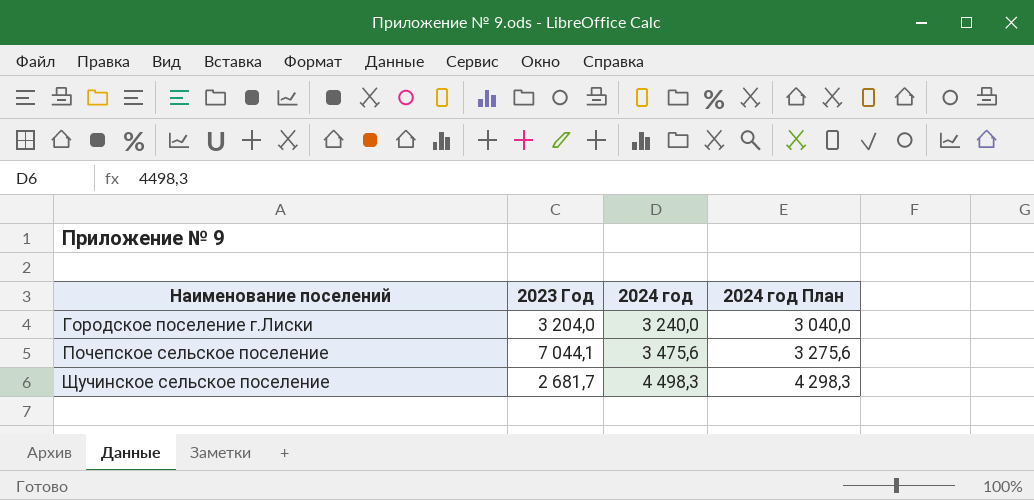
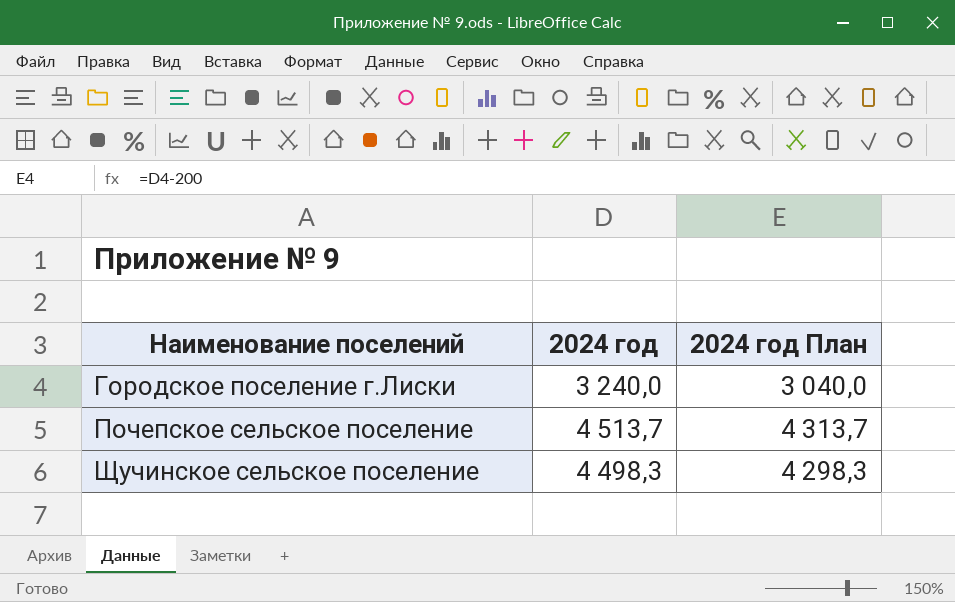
column 2023 Год | position: 2 -> none
Почепское сельское поселение | 2024 год: 3 475,6 -> 4 513,7
Почепское сельское поселение | 2024 год План: 3 275,6 -> 4 313,7

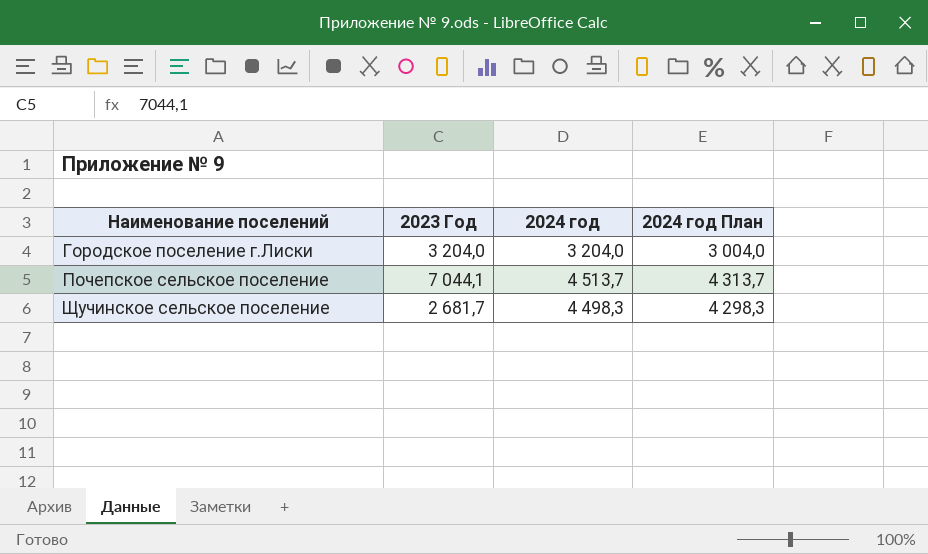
column 2023 Год | position: none -> 2
Городское поселение г.Лиски | 2024 год: 3 240,0 -> 3 204,0
Городское поселение г.Лиски | 2024 год План: 3 040,0 -> 3 004,0

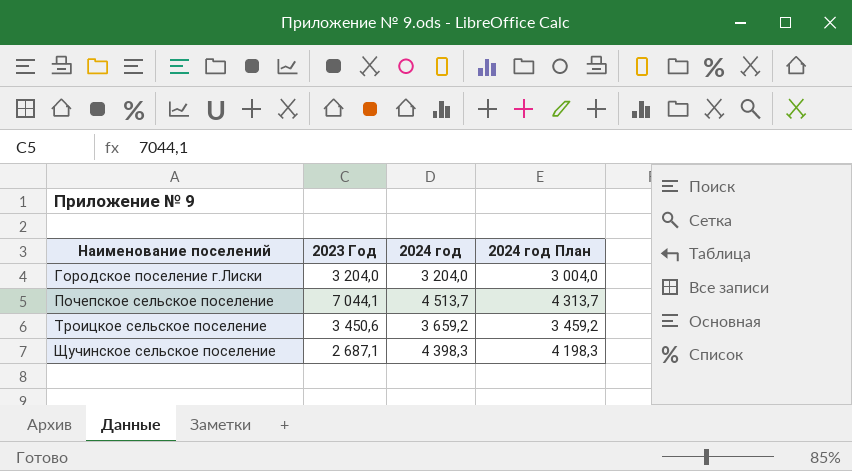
row Троицкое сельское поселение: none -> 3 450,6 | 3 659,2 | 3 459,2
Щучинское сельское поселение | 2023 Год: 2 681,7 -> 2 687,1
Щучинское сельское поселение | 2024 год: 4 498,3 -> 4 398,3
Щучинское сельское поселение | 2024 год План: 4 298,3 -> 4 198,3

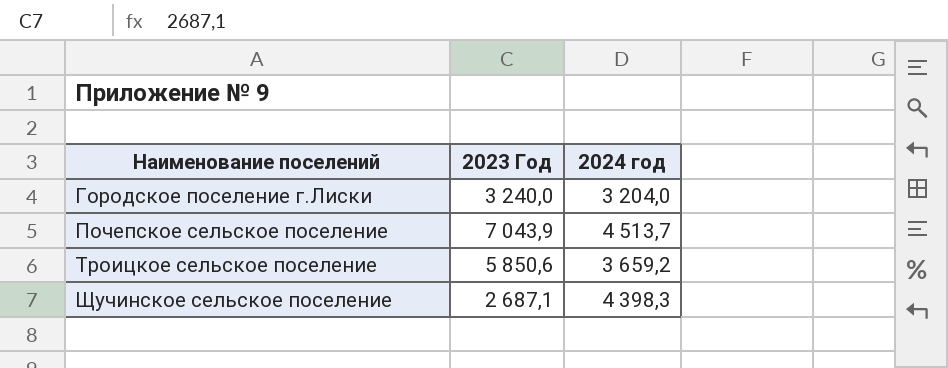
column 2024 год План | formula: [2024 год] - 200 -> none
Городское поселение г.Лиски | 2023 Год: 3 204,0 -> 3 240,0
Почепское сельское поселение | 2023 Год: 7 044,1 -> 7 043,9
Троицкое сельское поселение | 2023 Год: 3 450,6 -> 5 850,6

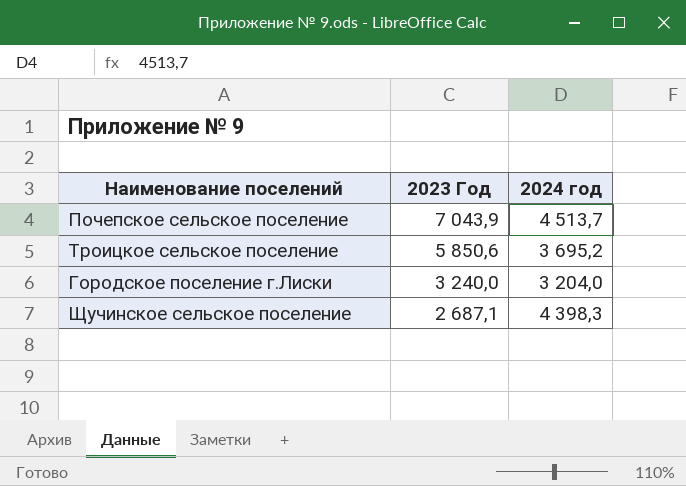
row order: Наименование поселений ascending -> 2023 Год descending
Троицкое сельское поселение | 2024 год: 3 659,2 -> 3 695,2

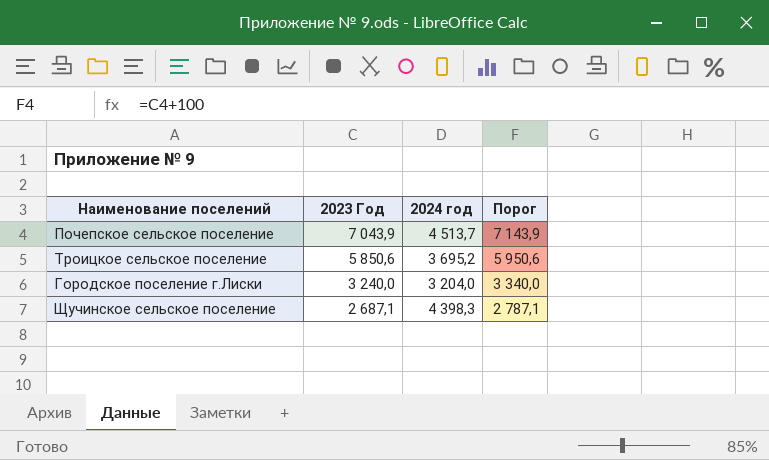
column Порог | formula: none -> [2023 Год] + 100

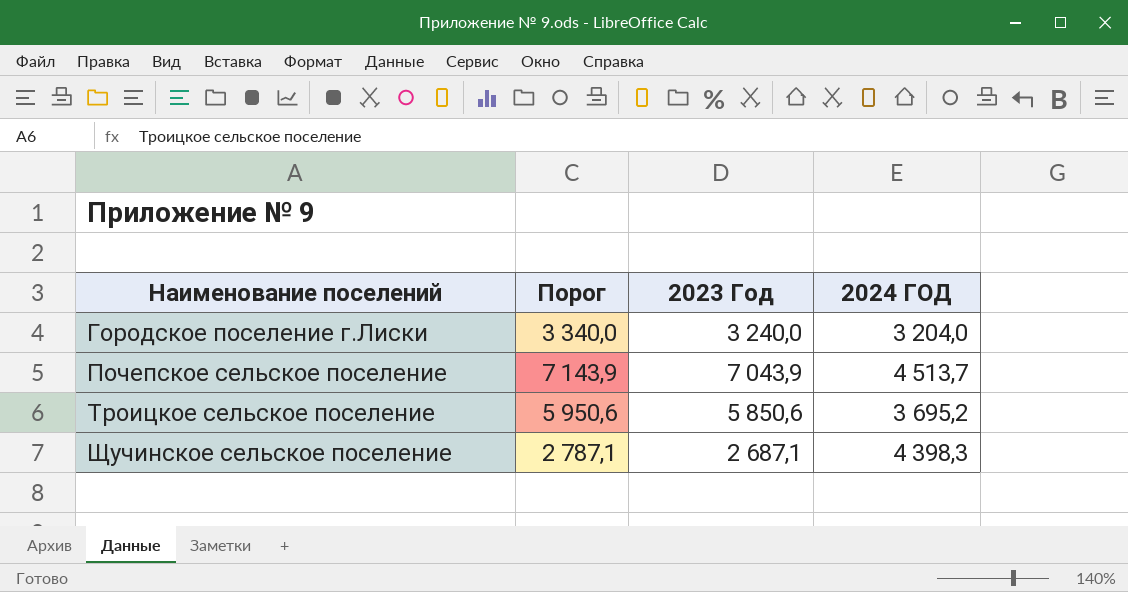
row order: 2023 Год descending -> Наименование поселений ascending
column Порог | position: 4 -> 2
column name: 2024 год -> 2024 ГОД

